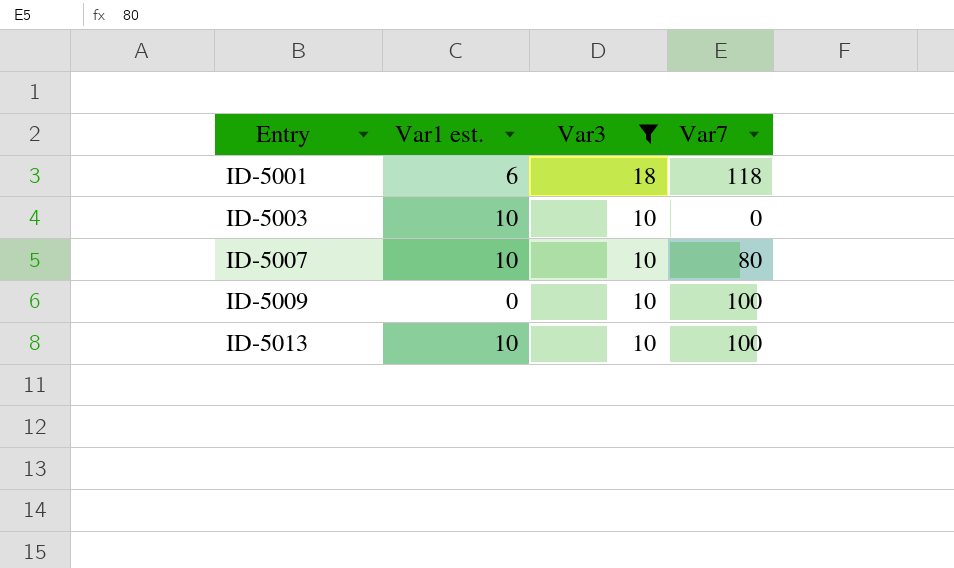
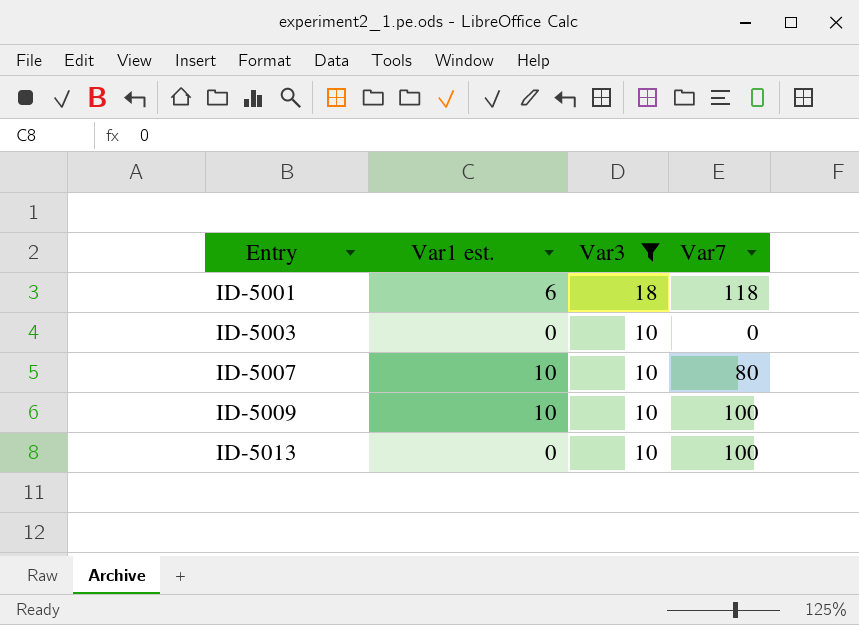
ID-5003 | Var1 est.: 10 -> 0
ID-5009 | Var1 est.: 0 -> 10
ID-5013 | Var1 est.: 10 -> 0

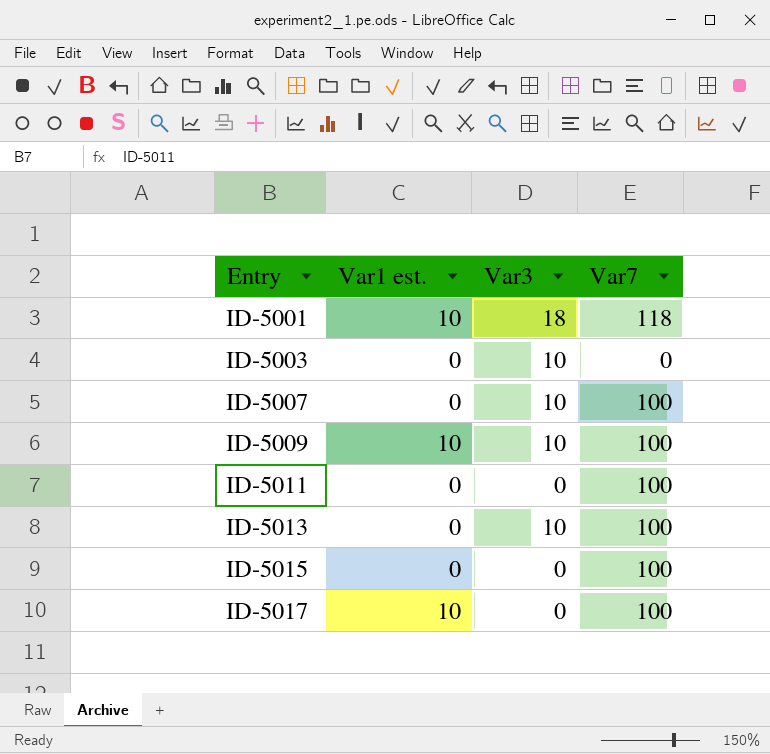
filter: Var3 != 0 -> none
ID-5001 | Var1 est.: 6 -> 10
ID-5007 | Var1 est.: 10 -> 0
ID-5007 | Var7: 80 -> 100

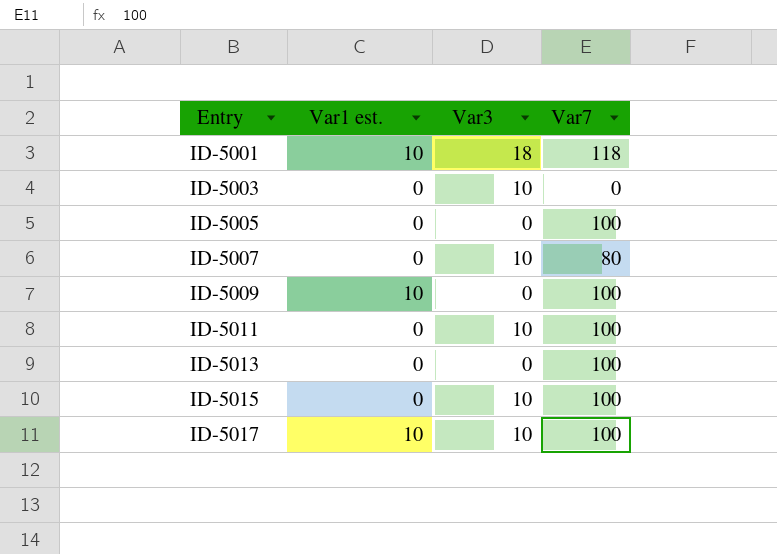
row ID-5005: none -> 0 | 0 | 100
ID-5007 | Var7: 100 -> 80
ID-5009 | Var3: 10 -> 0
ID-5011 | Var3: 0 -> 10
ID-5013 | Var3: 10 -> 0
ID-5015 | Var3: 0 -> 10
ID-5017 | Var3: 0 -> 10

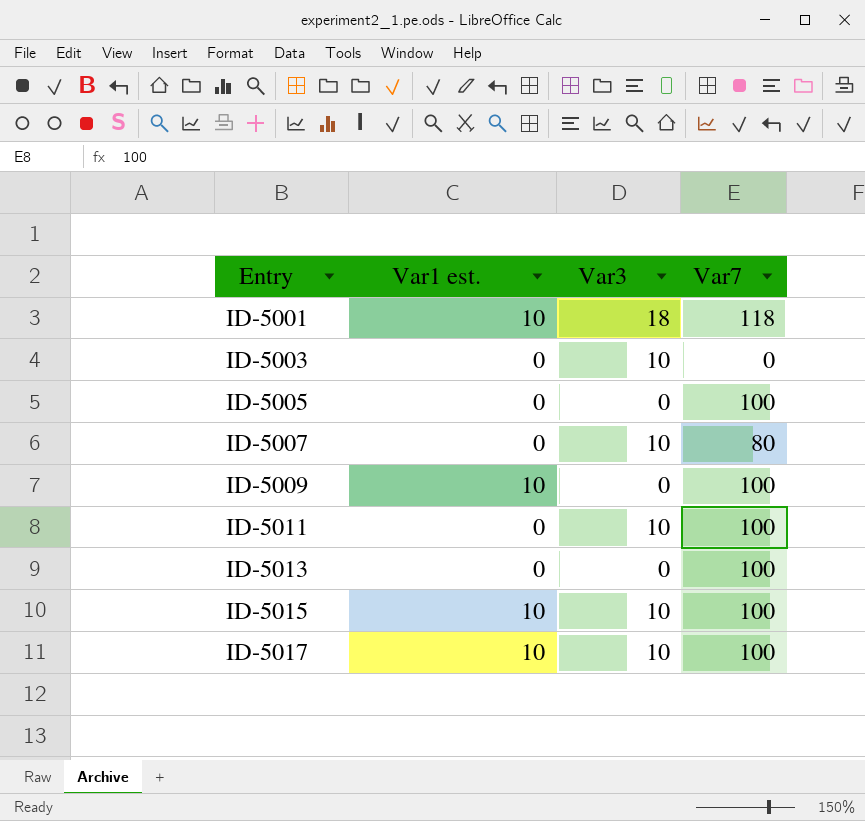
ID-5015 | Var1 est.: 0 -> 10

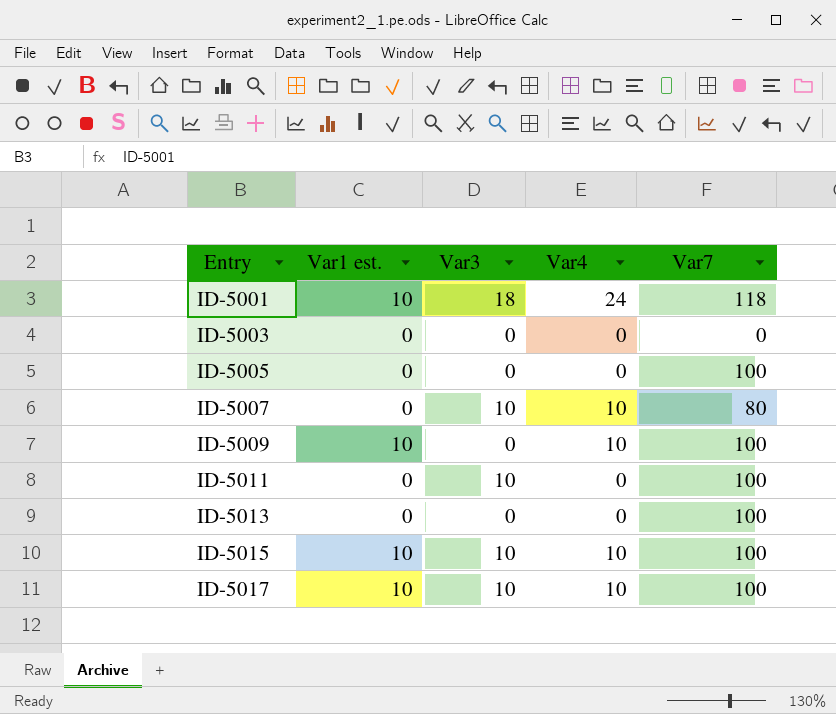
column Var4 | position: none -> 4
ID-5003 | Var3: 10 -> 0

